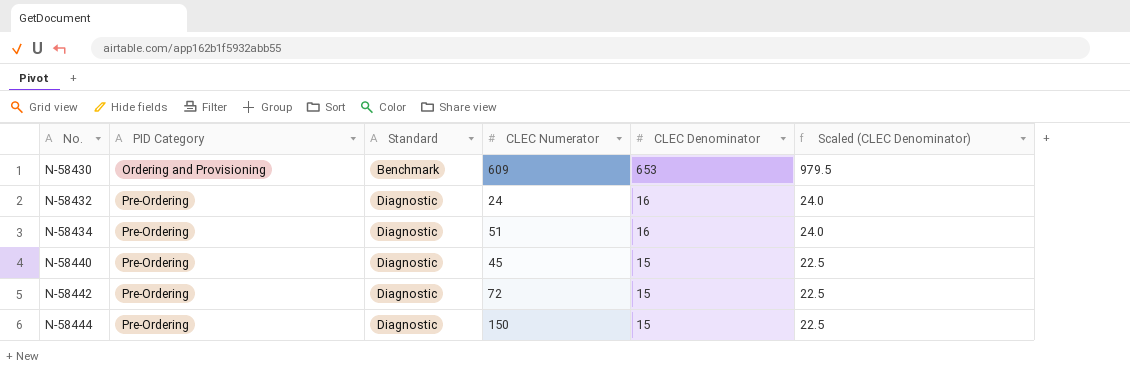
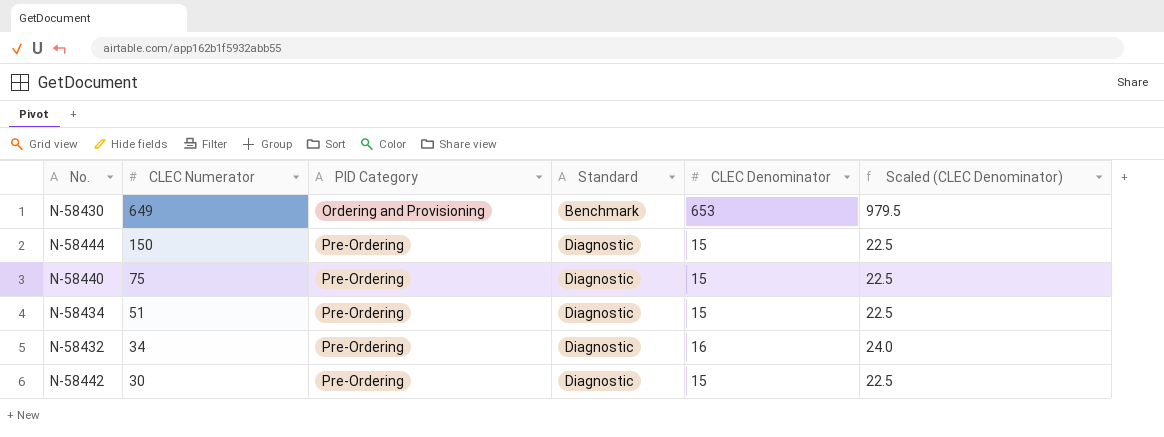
row order: No. ascending -> CLEC Numerator descending
column CLEC Numerator | position: 4 -> 2
N-58430 | CLEC Numerator: 609 -> 649
N-58440 | CLEC Numerator: 45 -> 75
N-58434 | CLEC Denominator: 16 -> 15
N-58434 | Scaled (CLEC Denominator): 24.0 -> 22.5
N-58432 | CLEC Numerator: 24 -> 34
N-58442 | CLEC Numerator: 72 -> 30

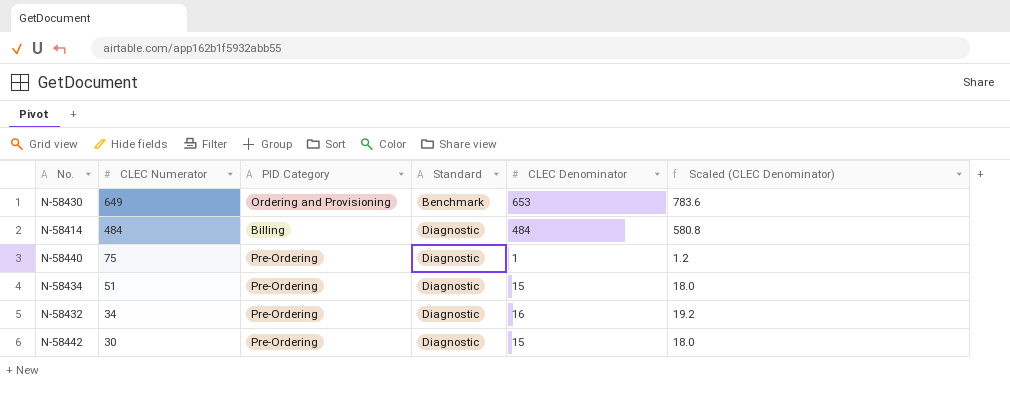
column Scaled (CLEC Denominator) | formula: [CLEC Denominator] * 1.5 -> [CLEC Denominator] * 1.2
row N-58444: 150 | Pre-Ordering | Diagnostic | 15 | 22.5 -> none
row N-58414: none -> 484 | Billing | Diagnostic | 484 | 580.8
N-58440 | CLEC Denominator: 15 -> 1

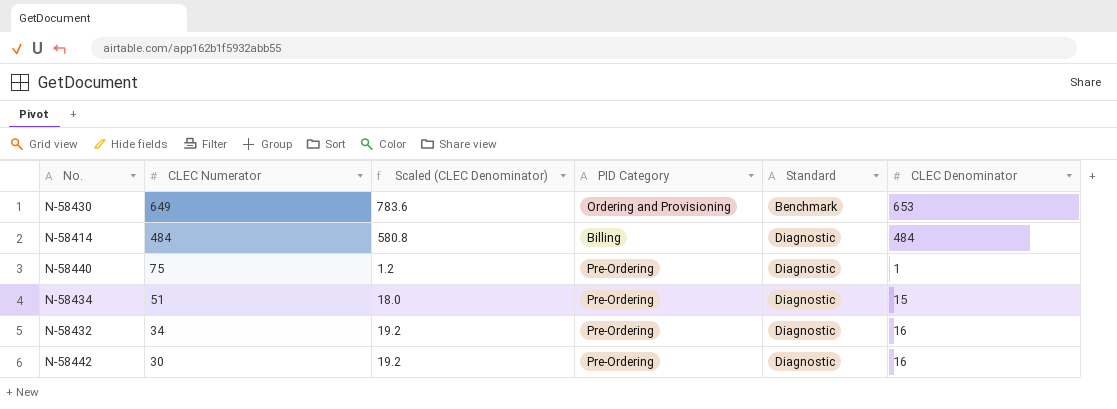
column Scaled (CLEC Denominator) | position: 6 -> 3
N-58442 | Scaled (CLEC Denominator): 18.0 -> 19.2
N-58442 | CLEC Denominator: 15 -> 16

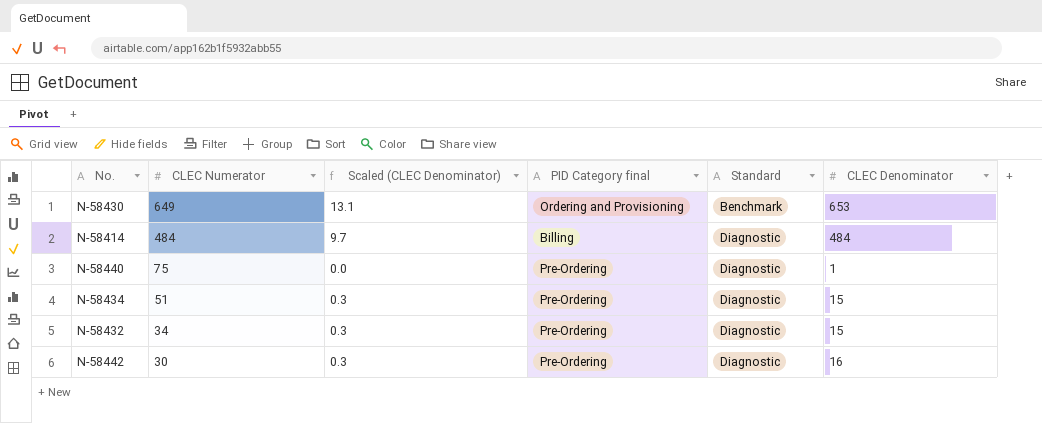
column Scaled (CLEC Denominator) | formula: [CLEC Denominator] * 1.2 -> [CLEC Denominator] * 0.02
column name: PID Category -> PID Category final
N-58432 | CLEC Denominator: 16 -> 15

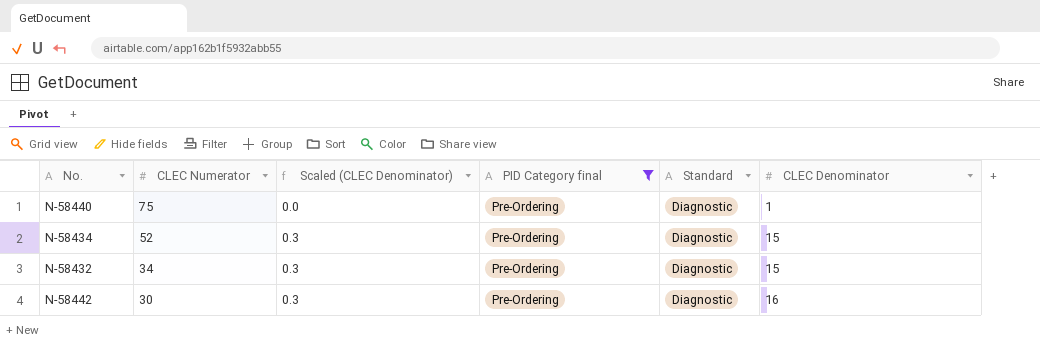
filter: none -> PID Category final = Pre-Ordering
N-58434 | CLEC Numerator: 51 -> 52

